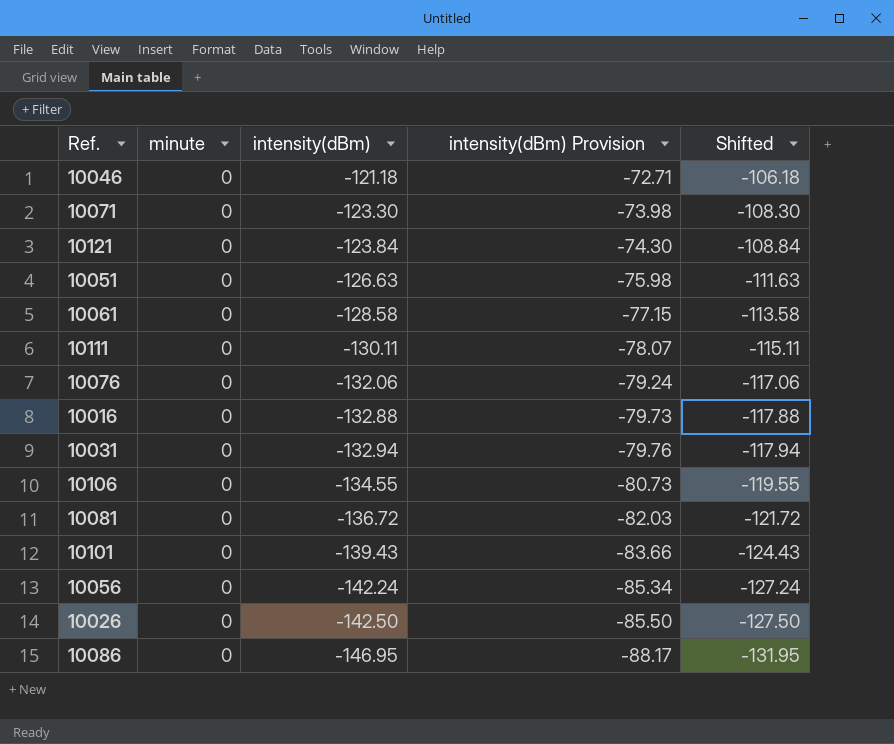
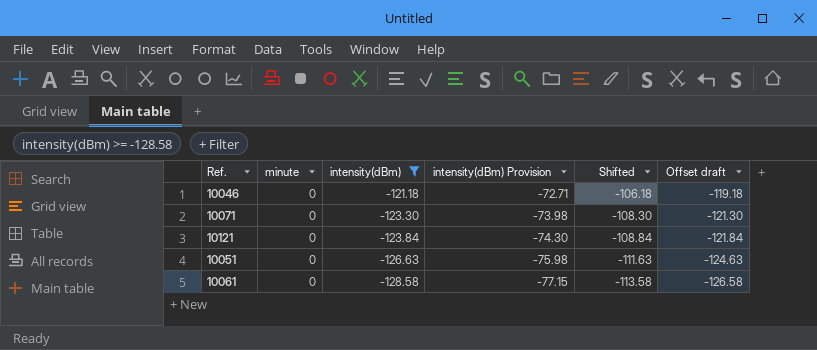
filter: none -> intensity(dBm) >= -128.58
column Offset draft | formula: none -> [intensity(dBm)] + 2

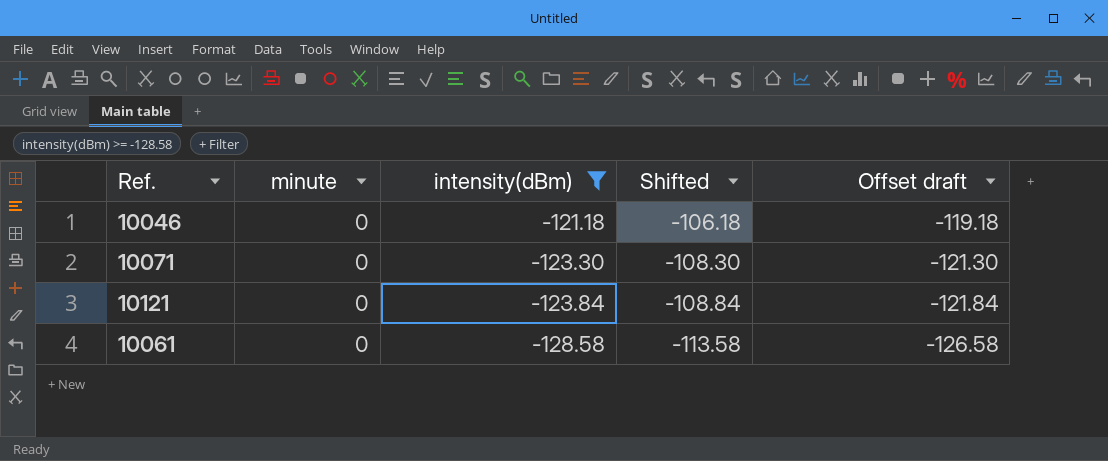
column intensity(dBm) Provision | formula: [intensity(dBm)] * 0.6 -> none
row 10051: 0 | -126.63 | -75.98 | -111.63 | -124.63 -> none

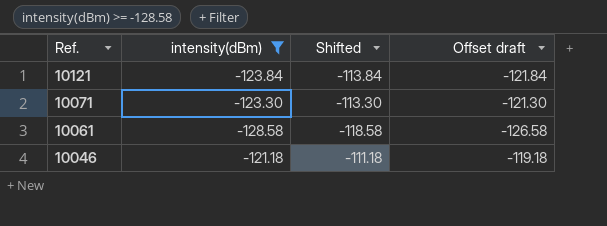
row order: intensity(dBm) descending -> Ref. descending
column minute | position: 2 -> none
column Shifted | formula: [intensity(dBm)] + 15 -> [intensity(dBm)] + 10

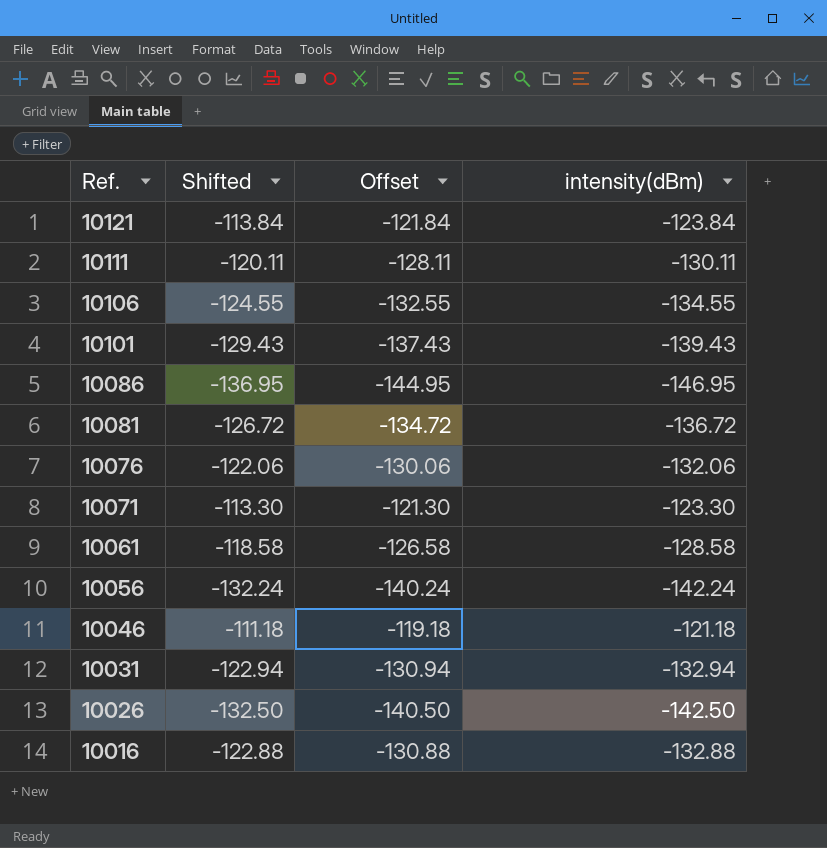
filter: intensity(dBm) >= -128.58 -> none
column name: Offset draft -> Offset
column intensity(dBm) | position: 2 -> 4

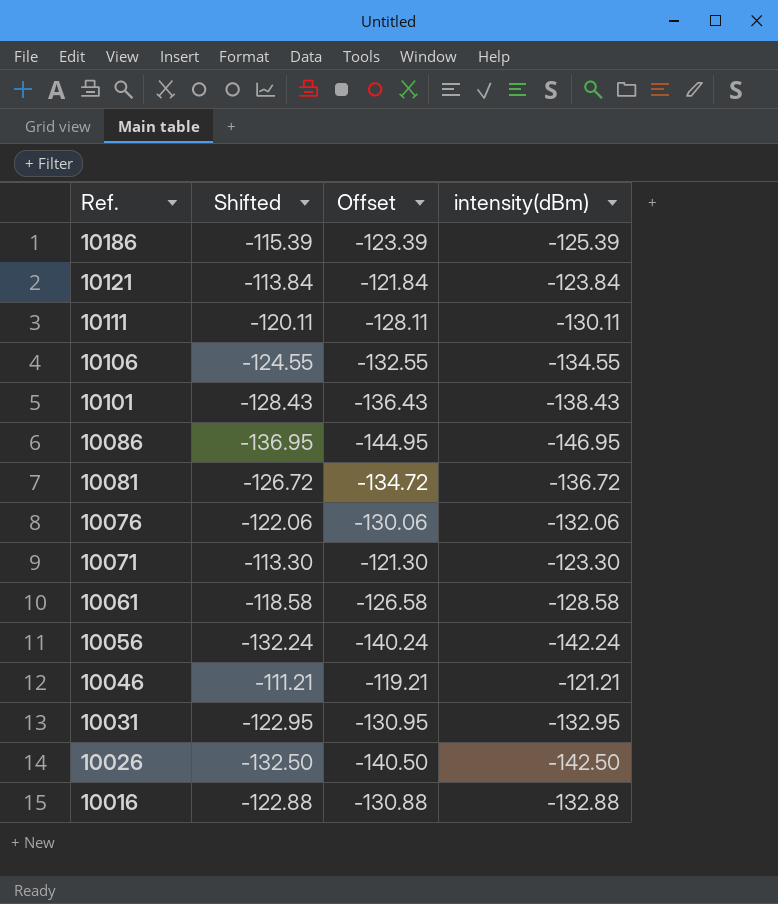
row 10186: none -> -115.39 | -123.39 | -125.39
10101 | Shifted: -129.43 -> -128.43
10101 | Offset: -137.43 -> -136.43
10101 | intensity(dBm): -139.43 -> -138.43
10046 | Shifted: -111.18 -> -111.21
10046 | Offset: -119.18 -> -119.21
10046 | intensity(dBm): -121.18 -> -121.21
10031 | Shifted: -122.94 -> -122.95
10031 | Offset: -130.94 -> -130.95
10031 | intensity(dBm): -132.94 -> -132.95

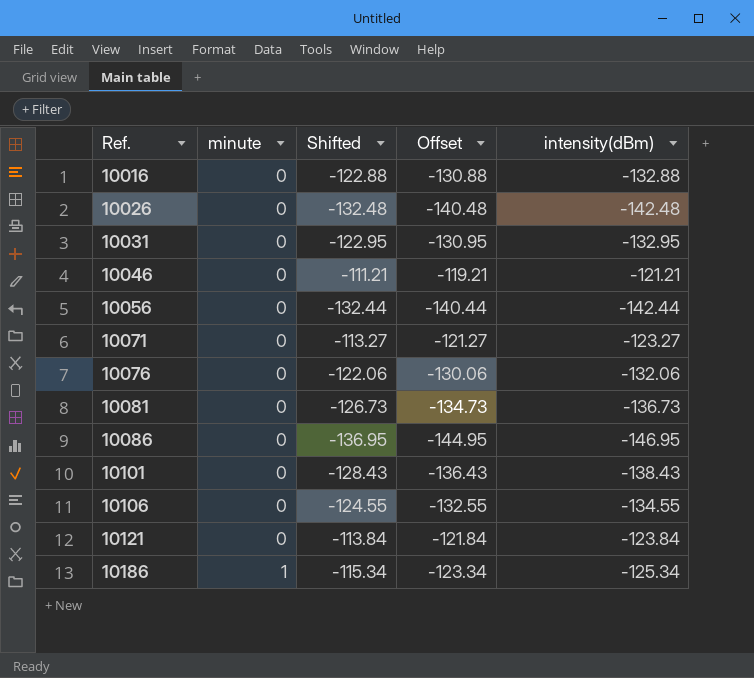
row order: Ref. descending -> Ref. ascending
column minute | position: none -> 2
row 10111: -120.11 | -128.11 | -130.11 -> none
row 10061: -118.58 | -126.58 | -128.58 -> none
10026 | Shifted: -132.50 -> -132.48
10026 | Offset: -140.50 -> -140.48
10026 | intensity(dBm): -142.50 -> -142.48
10056 | Shifted: -132.24 -> -132.44
10056 | Offset: -140.24 -> -140.44
10056 | intensity(dBm): -142.24 -> -142.44
10071 | Shifted: -113.30 -> -113.27
10071 | Offset: -121.30 -> -121.27
10071 | intensity(dBm): -123.30 -> -123.27
10081 | Shifted: -126.72 -> -126.73
10081 | Offset: -134.72 -> -134.73
10081 | intensity(dBm): -136.72 -> -136.73
10186 | Shifted: -115.39 -> -115.34
10186 | Offset: -123.39 -> -123.34
10186 | intensity(dBm): -125.39 -> -125.34

